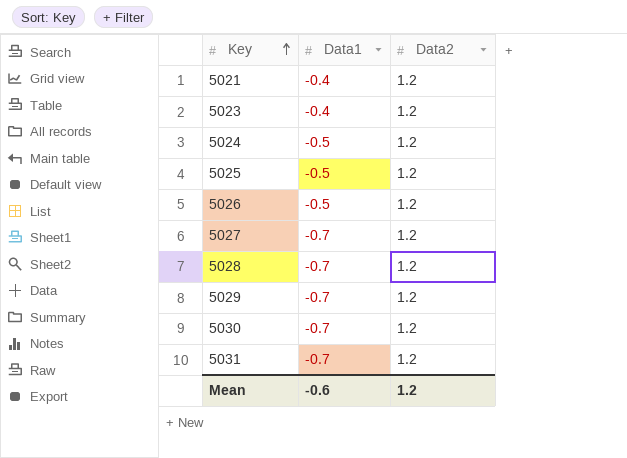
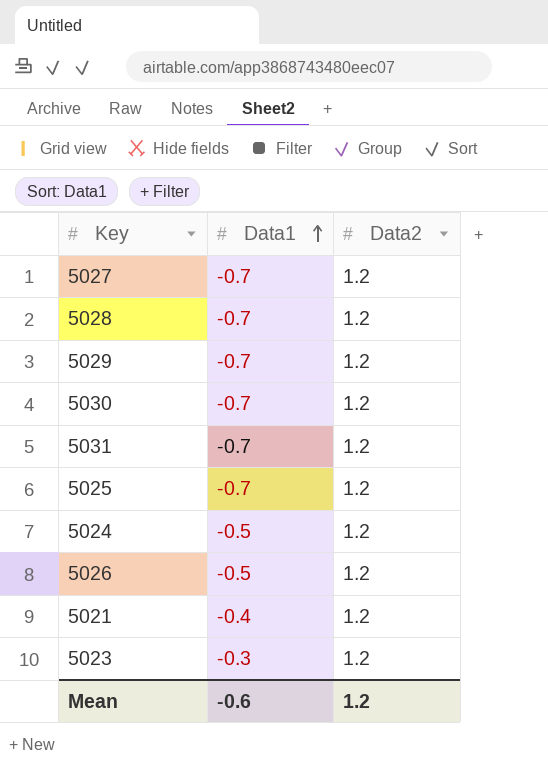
row order: Key ascending -> Data1 ascending
5025 | Data1: -0.5 -> -0.7
5023 | Data1: -0.4 -> -0.3

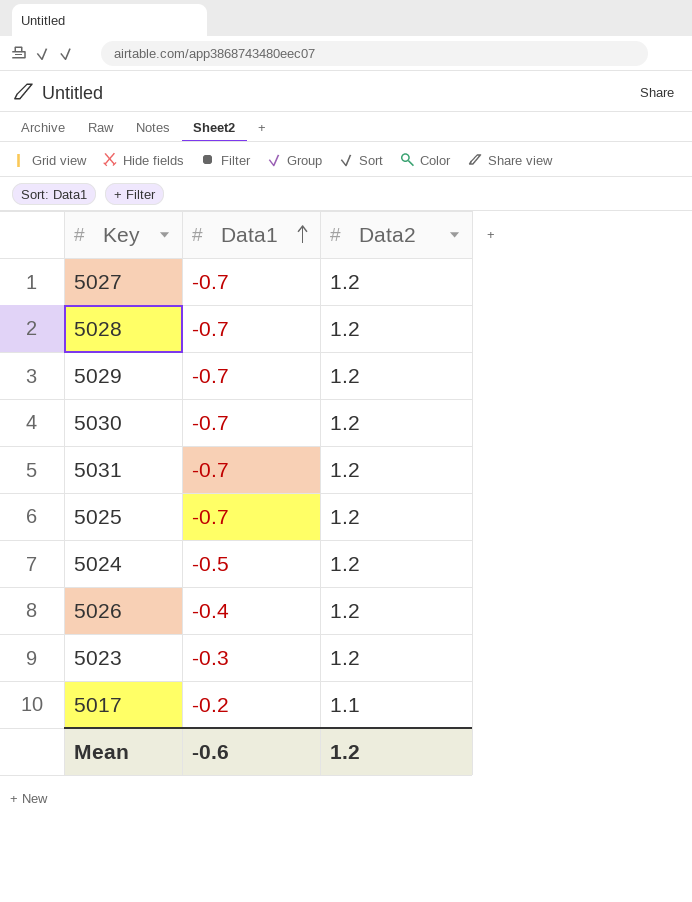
row 5021: -0.4 | 1.2 -> none
5026 | Data1: -0.5 -> -0.4
row 5017: none -> -0.2 | 1.1

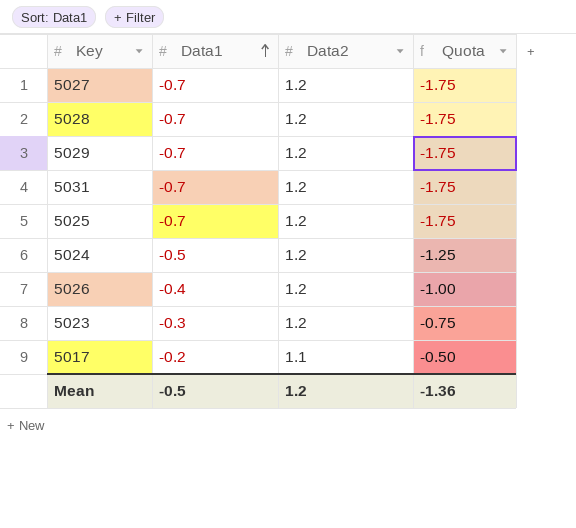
column Quota | formula: none -> [Data1] * 2.5
row 5030: -0.7 | 1.2 -> none
Mean | Data1: -0.6 -> -0.5

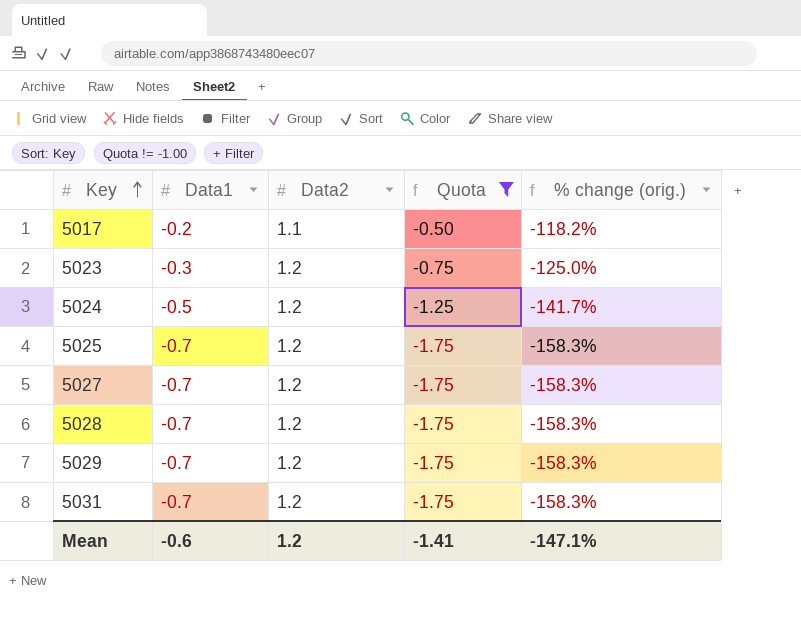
filter: none -> Quota != -1.00
row order: Data1 ascending -> Key ascending
column % change (orig.) | formula: none -> ([Data1] - [Data2]) / [Data2]
Mean | Data1: -0.5 -> -0.6
Mean | Quota: -1.36 -> -1.41

